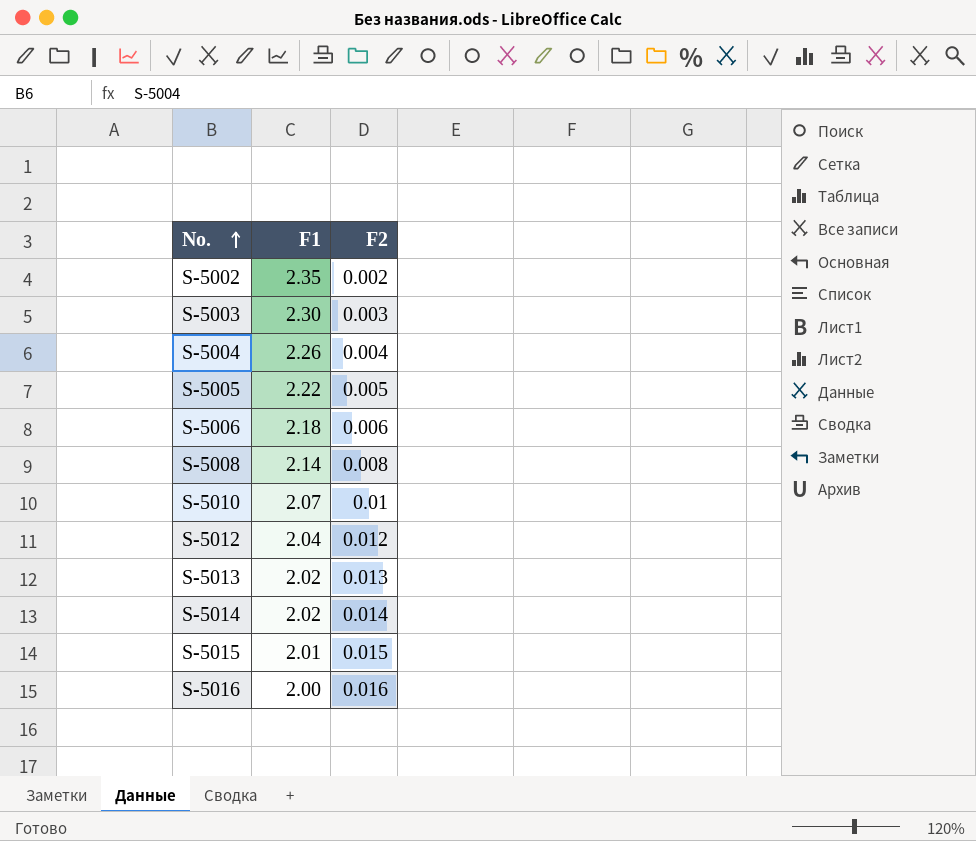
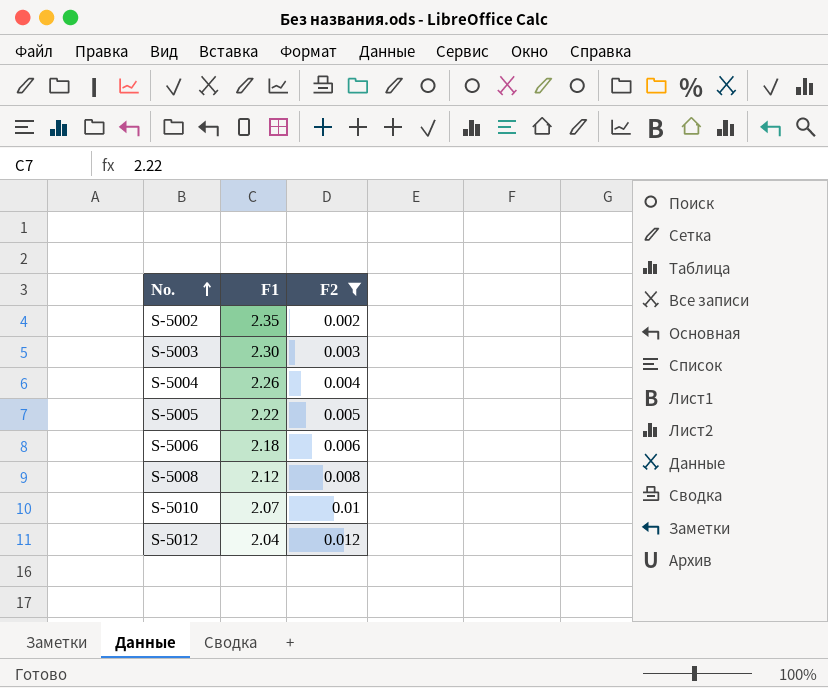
filter: none -> F2 <= 0.012
S-5008 | F1: 2.14 -> 2.12

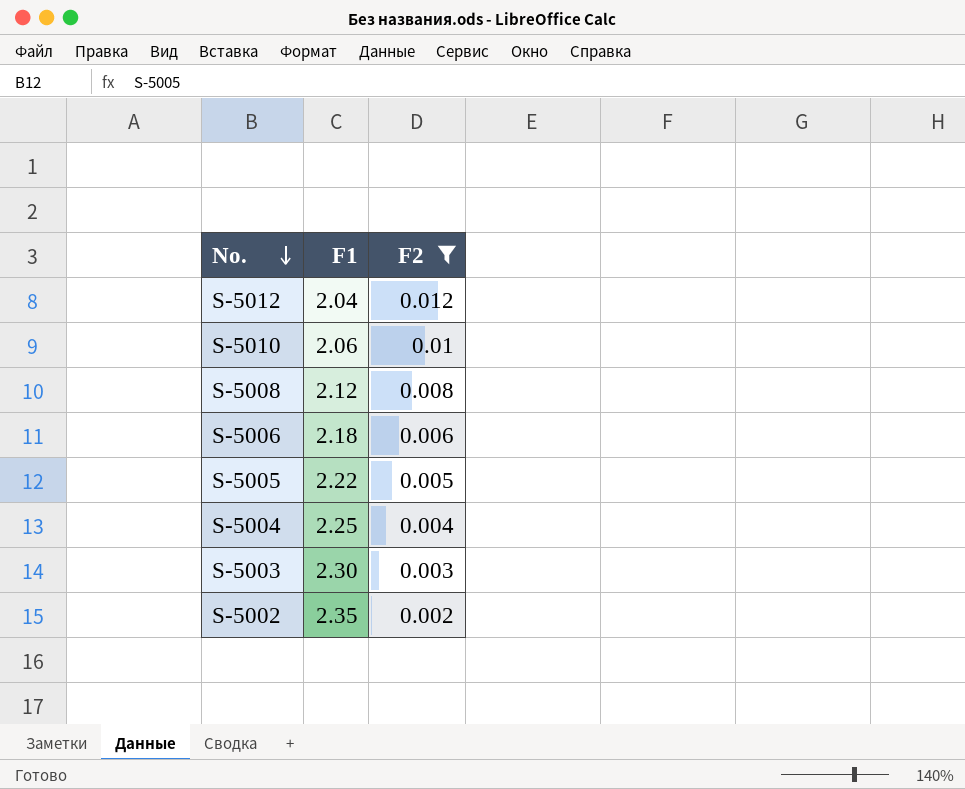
row order: No. ascending -> No. descending
S-5010 | F1: 2.07 -> 2.06
S-5004 | F1: 2.26 -> 2.25

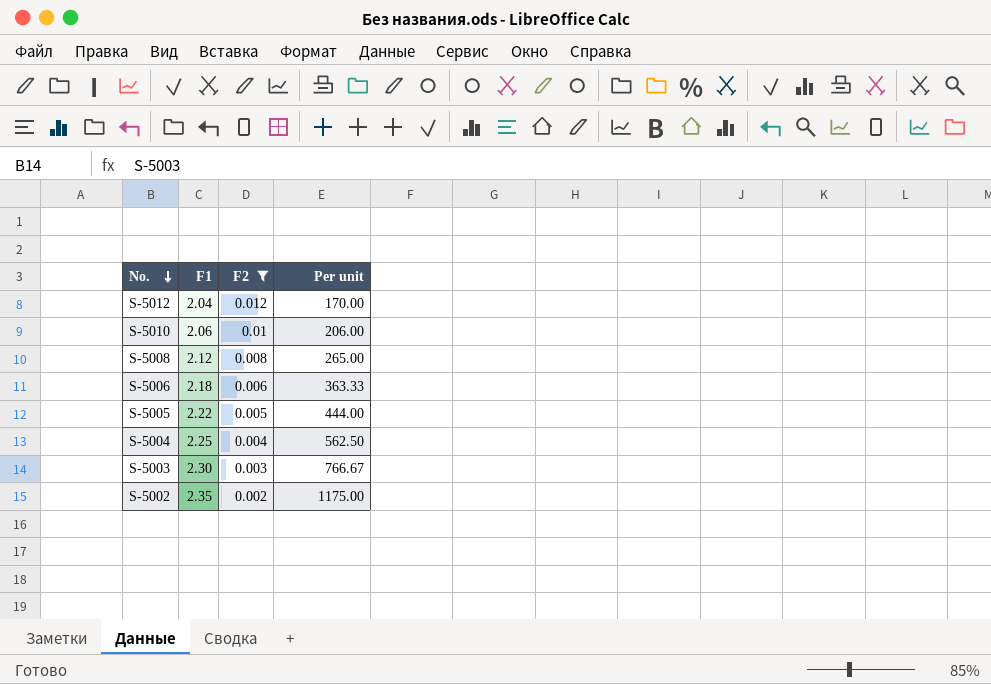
column Per unit | formula: none -> [F1] / [F2]

